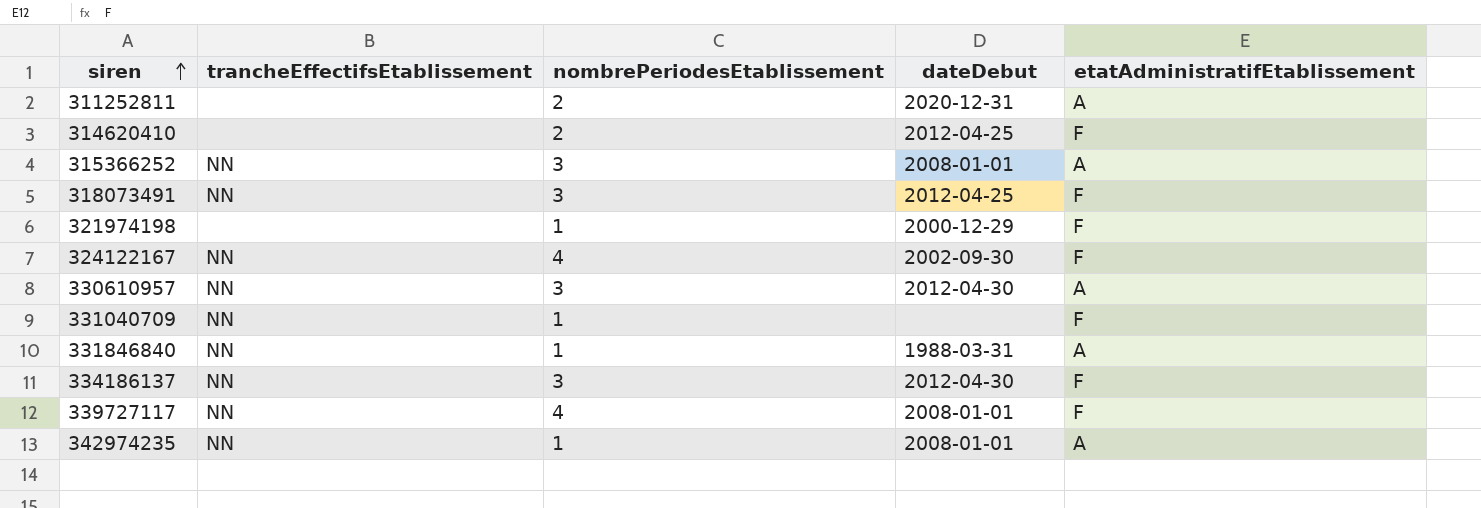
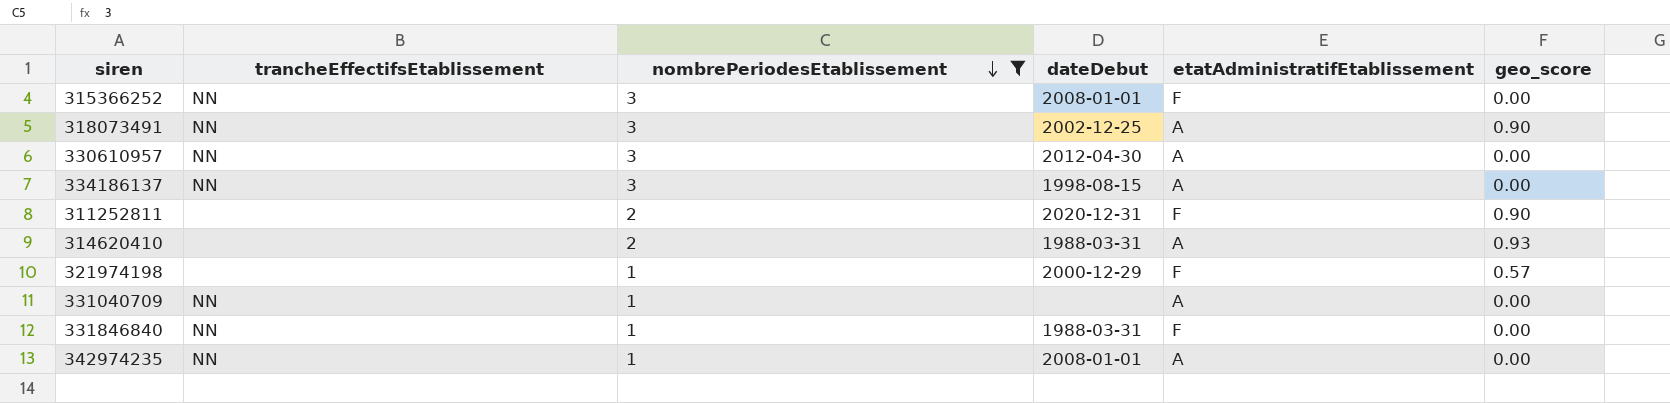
filter: none -> nombrePeriodesEtablissement != 4
row order: siren ascending -> nombrePeriodesEtablissement descending
column geo_score | position: none -> 6
315366252 | etatAdministratifEtablissement: A -> F
318073491 | dateDebut: 2012-04-25 -> 2002-12-25
318073491 | etatAdministratifEtablissement: F -> A
334186137 | dateDebut: 2012-04-30 -> 1998-08-15
334186137 | etatAdministratifEtablissement: F -> A
311252811 | etatAdministratifEtablissement: A -> F
314620410 | dateDebut: 2012-04-25 -> 1988-03-31
314620410 | etatAdministratifEtablissement: F -> A
331040709 | etatAdministratifEtablissement: F -> A
331846840 | etatAdministratifEtablissement: A -> F

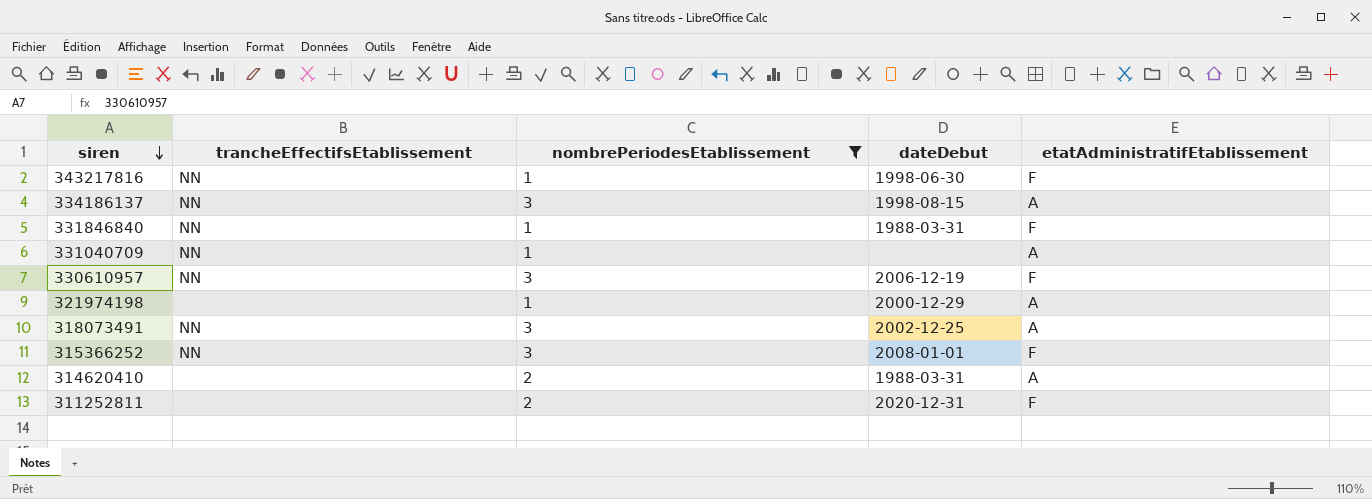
row order: nombrePeriodesEtablissement descending -> siren descending
column geo_score | position: 6 -> none
row 342974235: NN | 1 | 2008-01-01 | A | 0.00 -> none
row 343217816: none -> NN | 1 | 1998-06-30 | F
330610957 | dateDebut: 2012-04-30 -> 2006-12-19
330610957 | etatAdministratifEtablissement: A -> F
321974198 | etatAdministratifEtablissement: F -> A

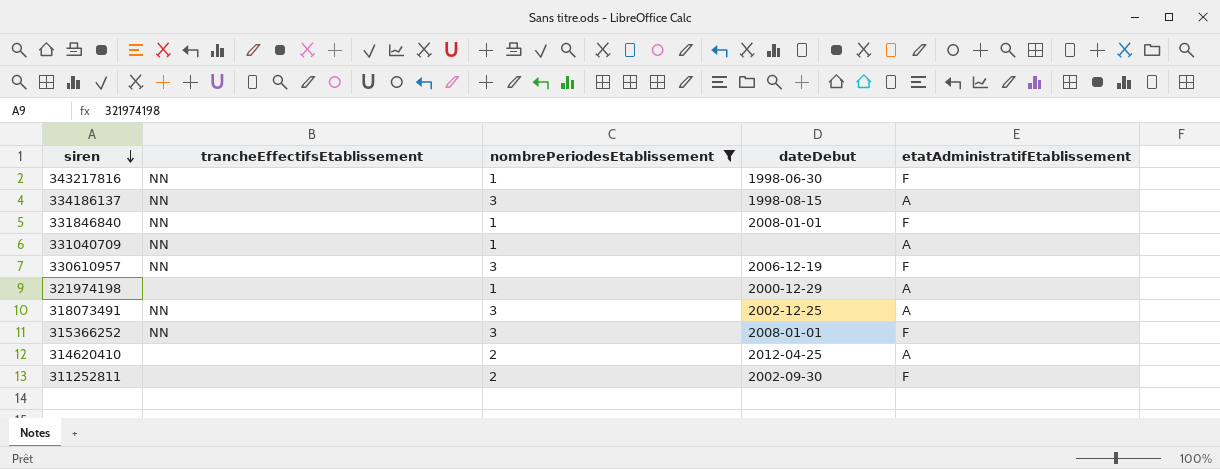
331846840 | dateDebut: 1988-03-31 -> 2008-01-01
314620410 | dateDebut: 1988-03-31 -> 2012-04-25
311252811 | dateDebut: 2020-12-31 -> 2002-09-30

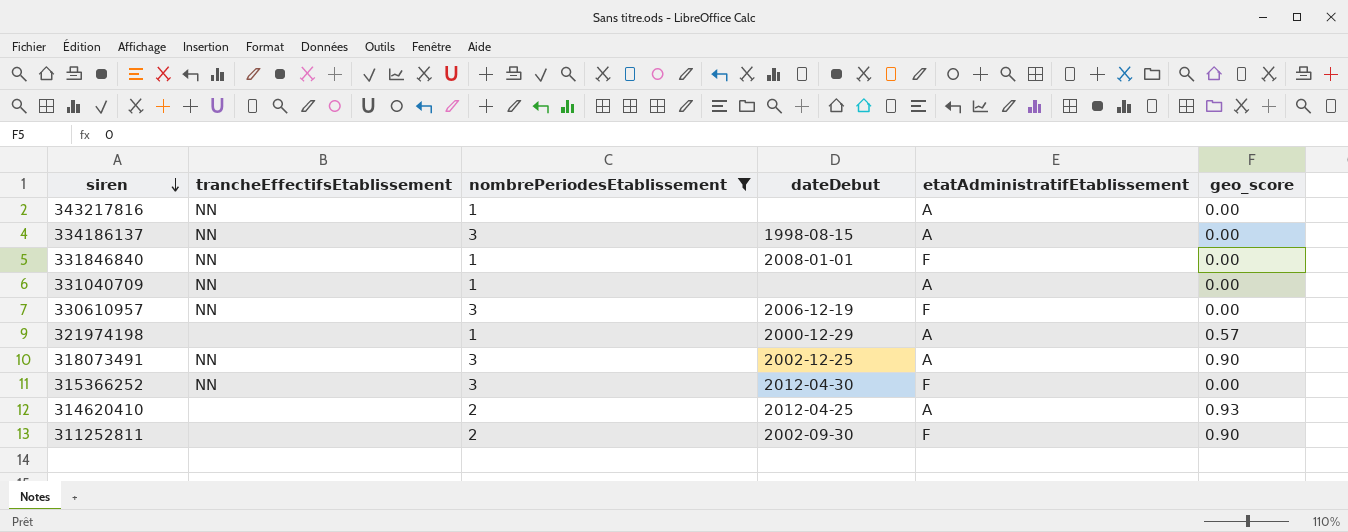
column geo_score | position: none -> 6
343217816 | dateDebut: 1998-06-30 -> none
343217816 | etatAdministratifEtablissement: F -> A
315366252 | dateDebut: 2008-01-01 -> 2012-04-30

